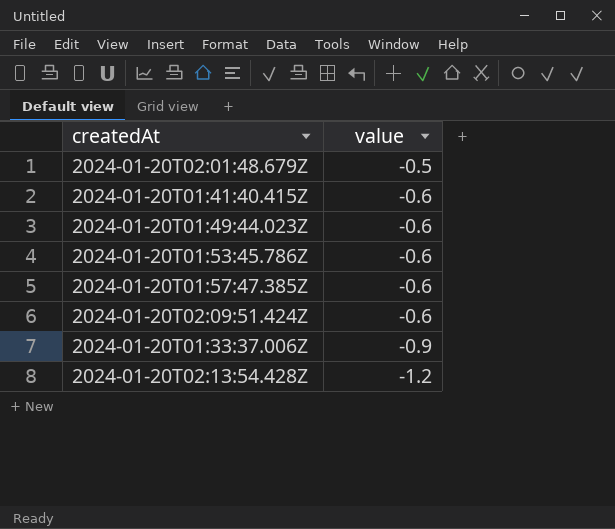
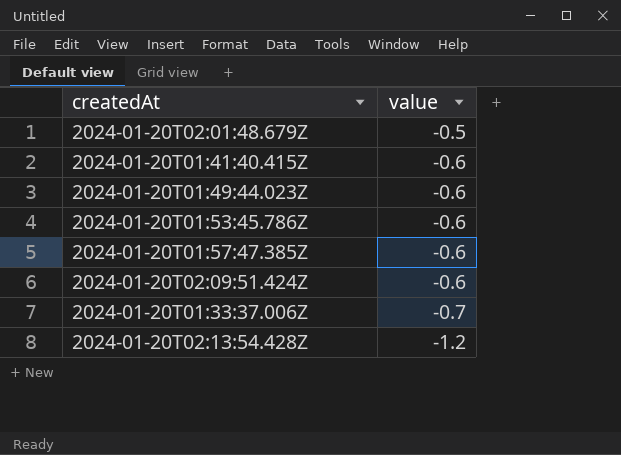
2024-01-20T01:33:37.006Z | value: -0.9 -> -0.7

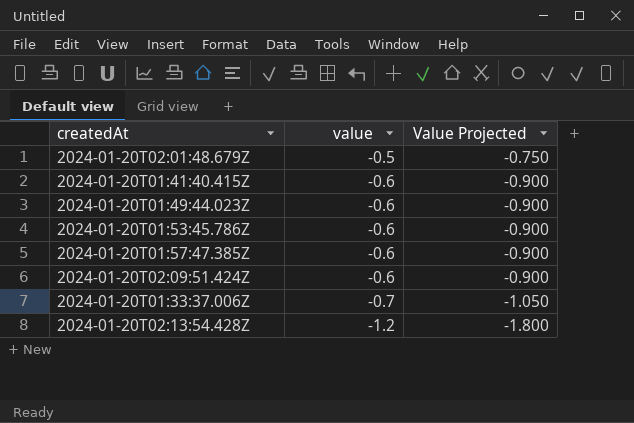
column Value Projected | formula: none -> [value] * 1.5

